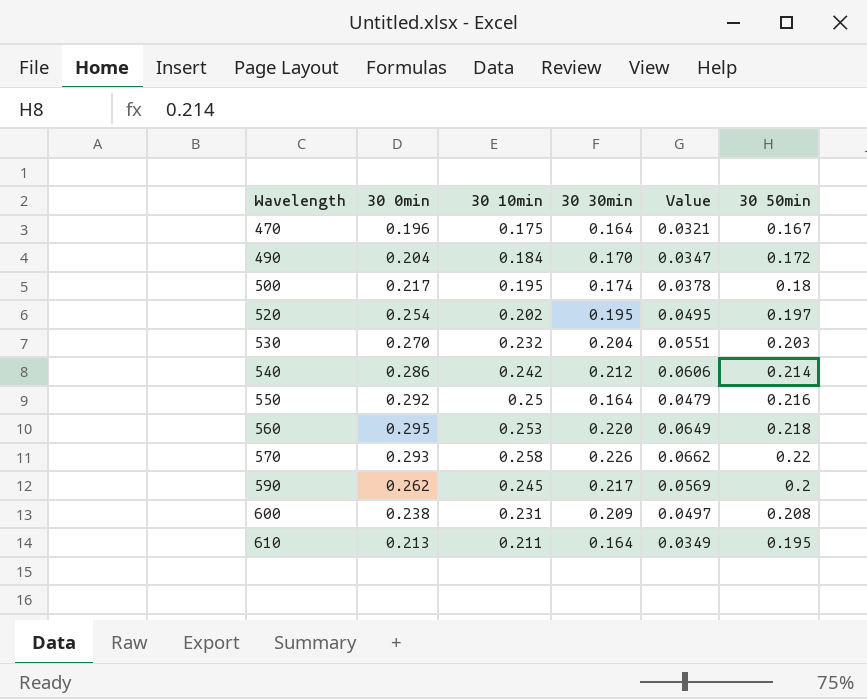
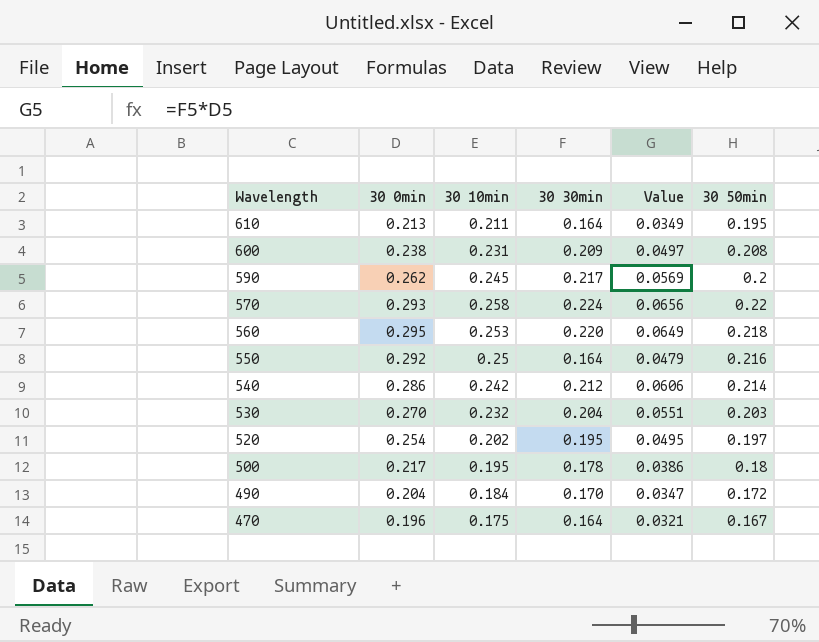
row order: Wavelength ascending -> Wavelength descending
570 | 30 30min: 0.226 -> 0.224
570 | Value: 0.0662 -> 0.0656
500 | 30 30min: 0.174 -> 0.178
500 | Value: 0.0378 -> 0.0386

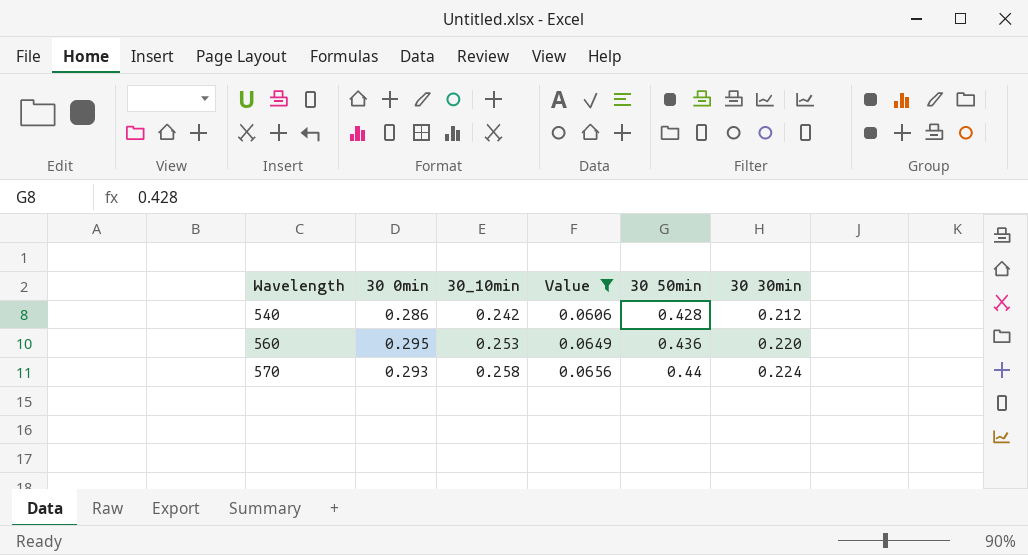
filter: none -> Value >= 0.0606
row order: Wavelength descending -> Wavelength ascending
column name: 30 10min -> 30_10min
column 30 30min | position: 4 -> 6
540 | 30 50min: 0.214 -> 0.428
560 | 30 50min: 0.218 -> 0.436
570 | 30 50min: 0.22 -> 0.44

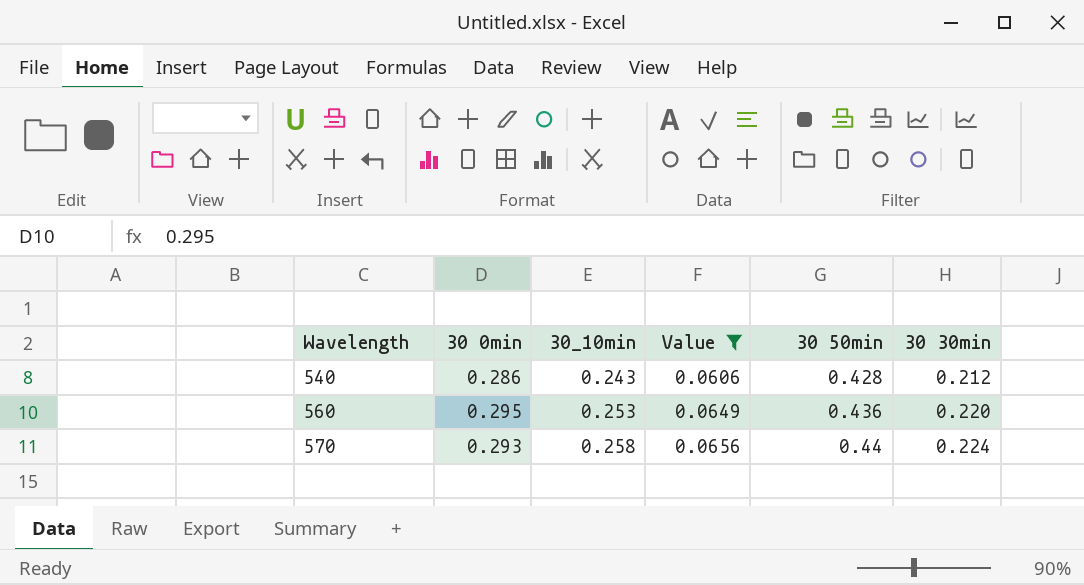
540 | 30_10min: 0.242 -> 0.243

